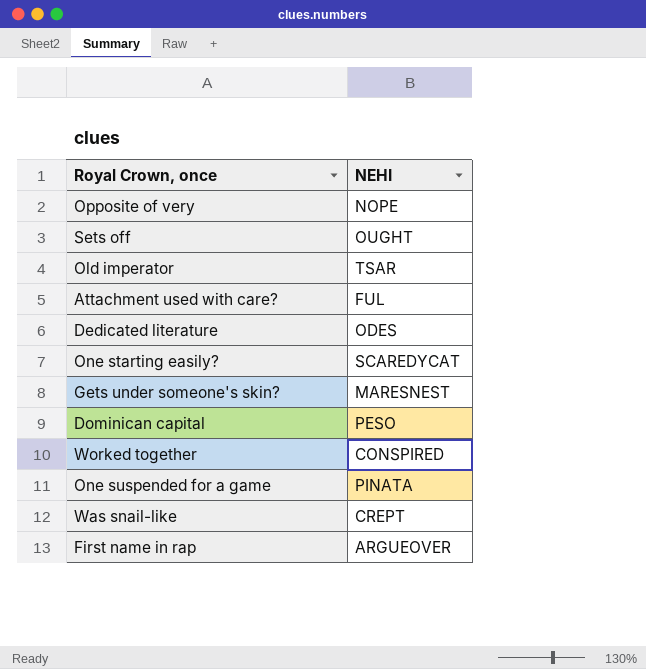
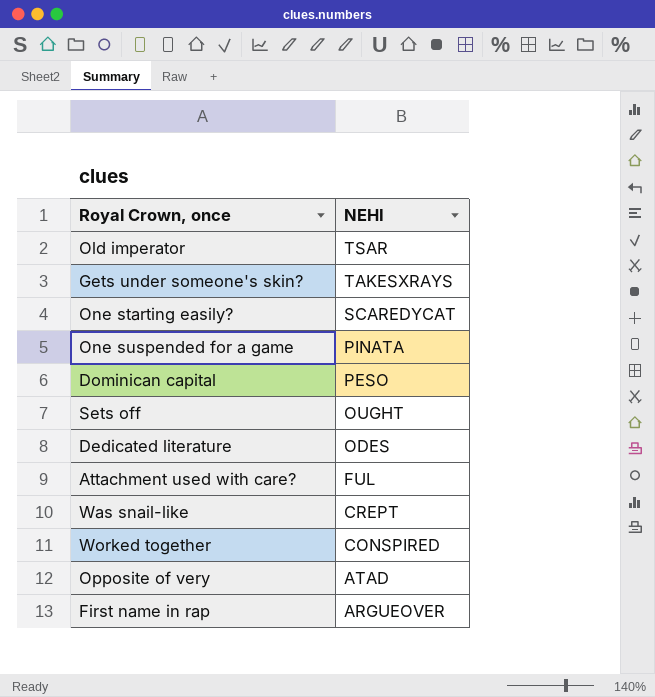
row order: none -> NEHI descending
Gets under someone's skin? | NEHI: MARESNEST -> TAKESXRAYS
Opposite of very | NEHI: NOPE -> ATAD

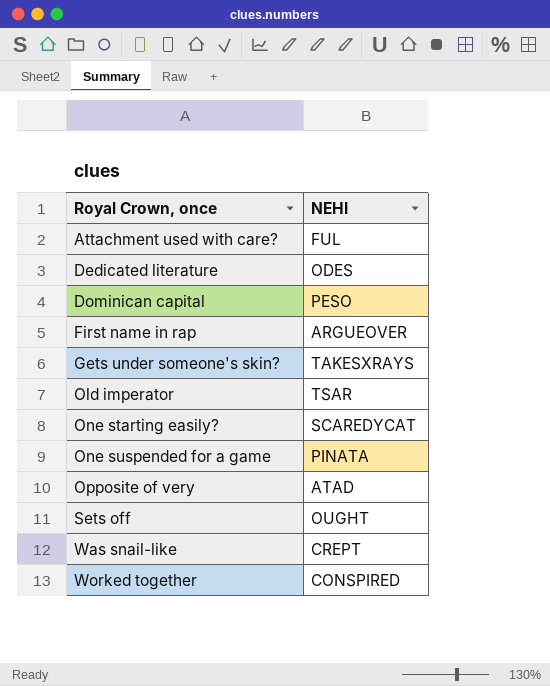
row order: NEHI descending -> Royal Crown, once ascending

